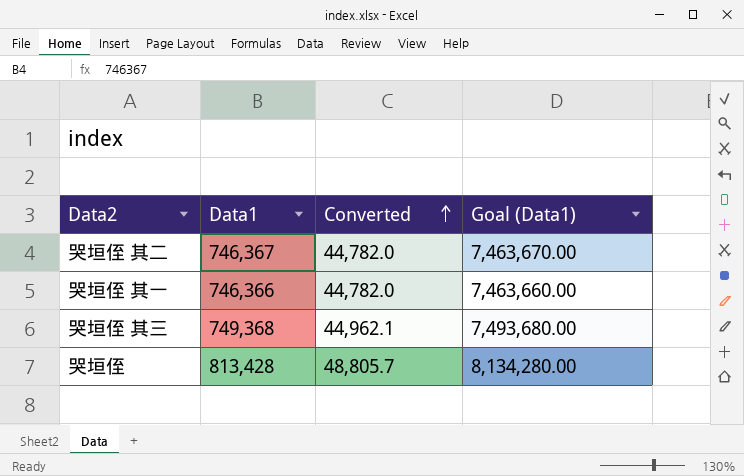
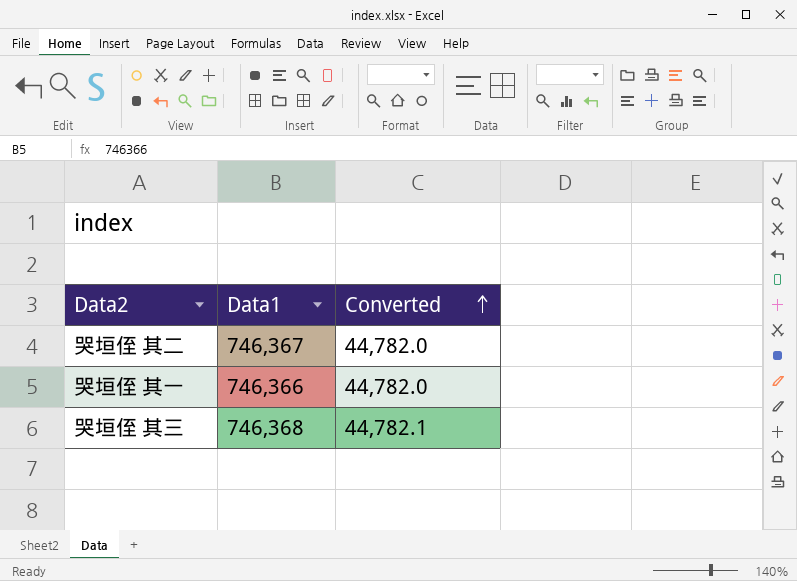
column Goal (Data1) | formula: [Data1] * 10 -> none
row 哭垣侄: 813,428 | 48,805.7 | 8,134,280.00 -> none
哭垣侄 其三 | Data1: 749,368 -> 746,368
哭垣侄 其三 | Converted: 44,962.1 -> 44,782.1

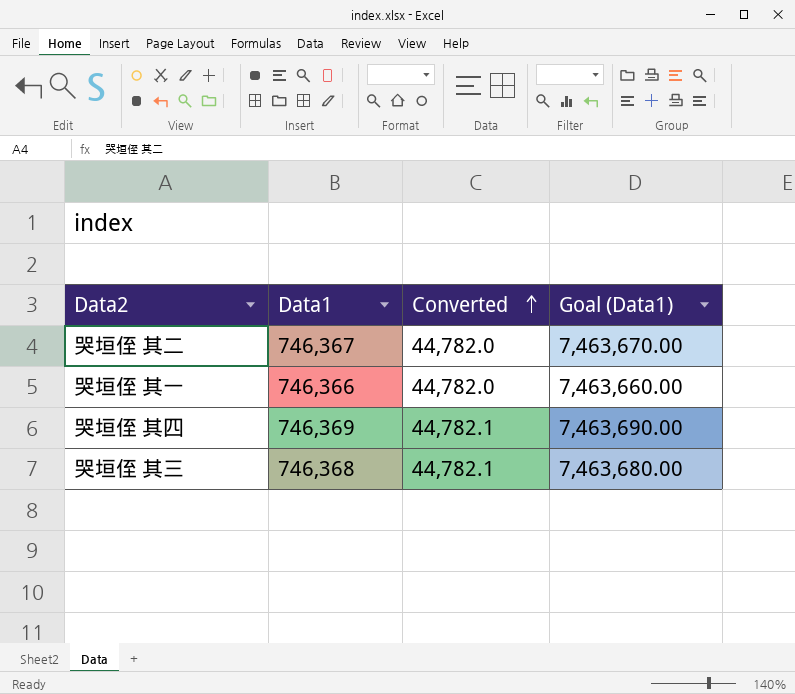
column Goal (Data1) | formula: none -> [Data1] * 10
row 哭垣侄 其四: none -> 746,369 | 44,782.1 | 7,463,690.00

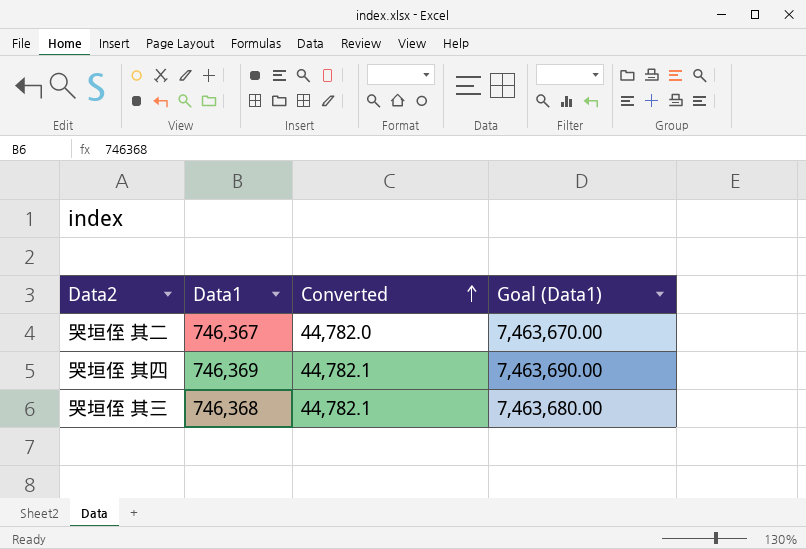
row 哭垣侄 其一: 746,366 | 44,782.0 | 7,463,660.00 -> none

